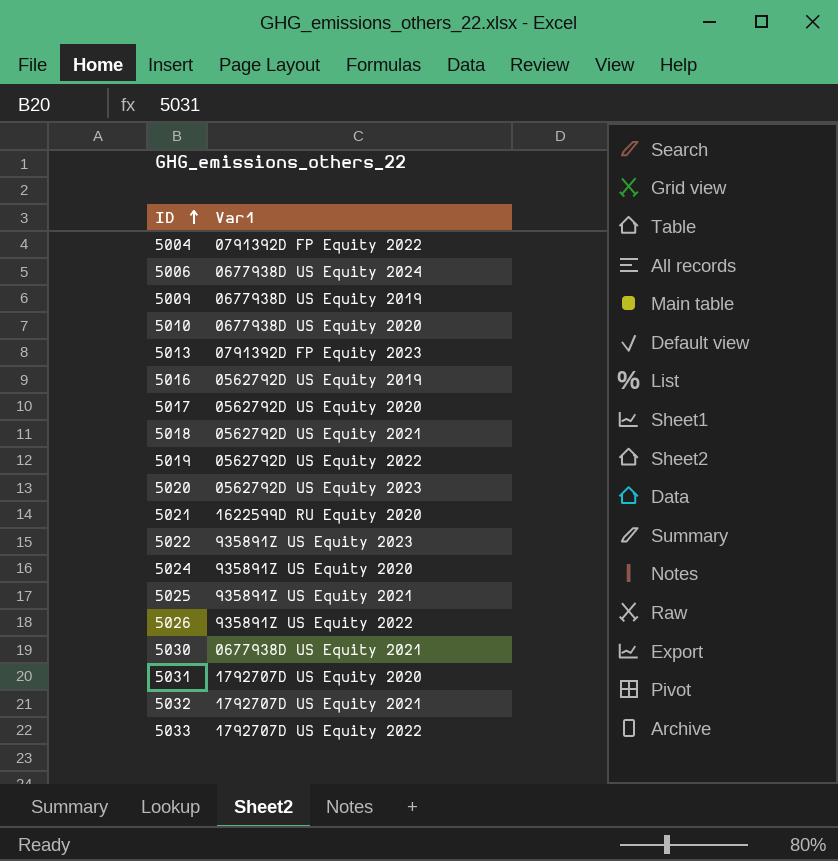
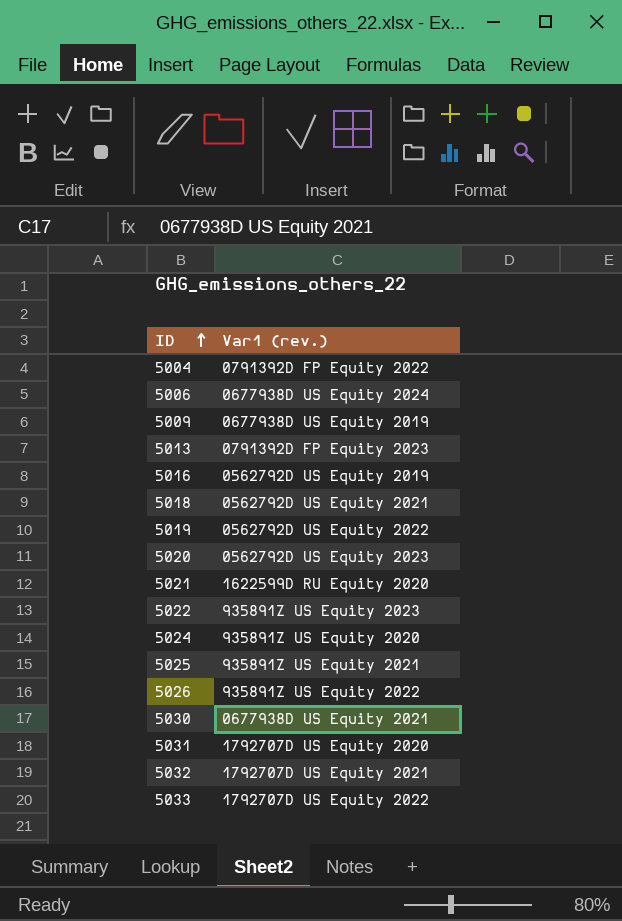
column name: Var1 -> Var1 (rev.)
row 5010: 0677938D US Equity 2020 -> none
row 5017: 0562792D US Equity 2020 -> none

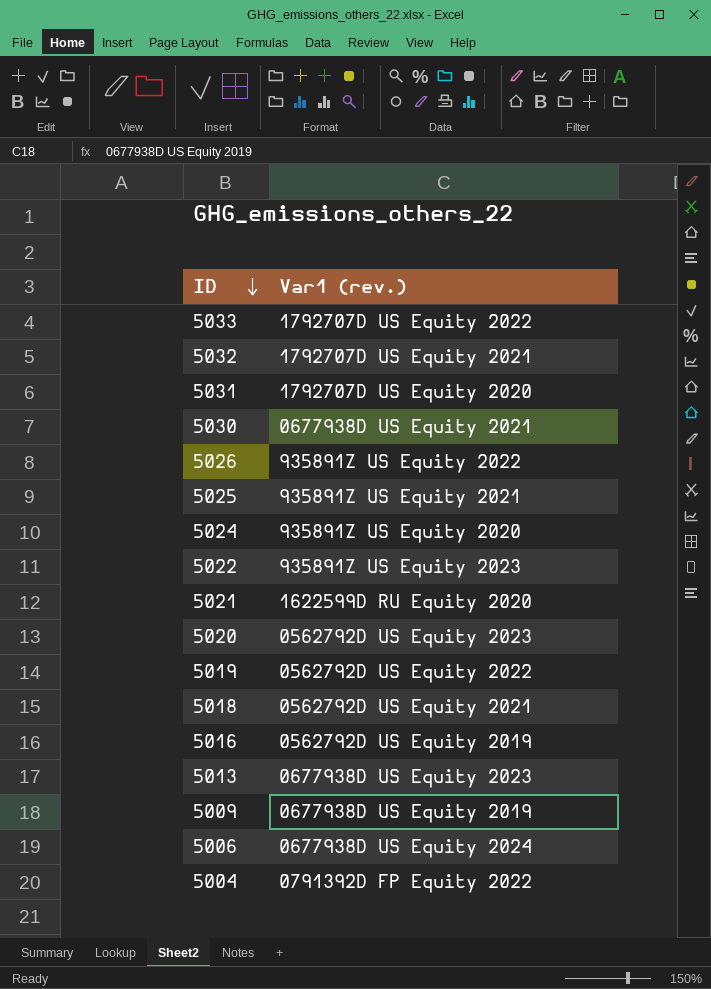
row order: ID ascending -> ID descending
5013 | Var1 (rev.): 0791392D FP Equity 2023 -> 0677938D US Equity 2023

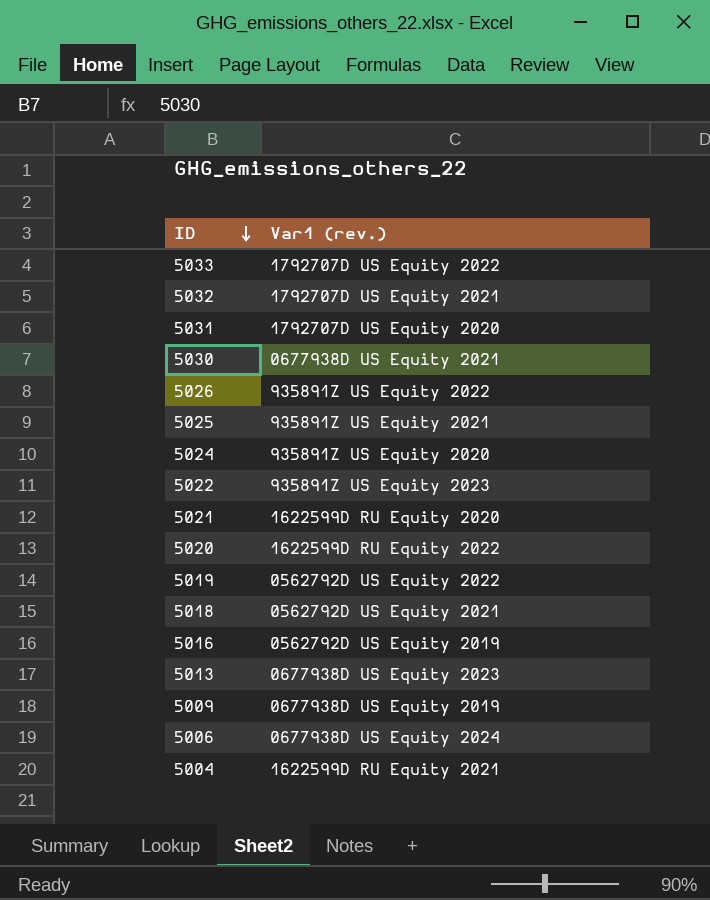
5020 | Var1 (rev.): 0562792D US Equity 2023 -> 1622599D RU Equity 2022
5004 | Var1 (rev.): 0791392D FP Equity 2022 -> 1622599D RU Equity 2021

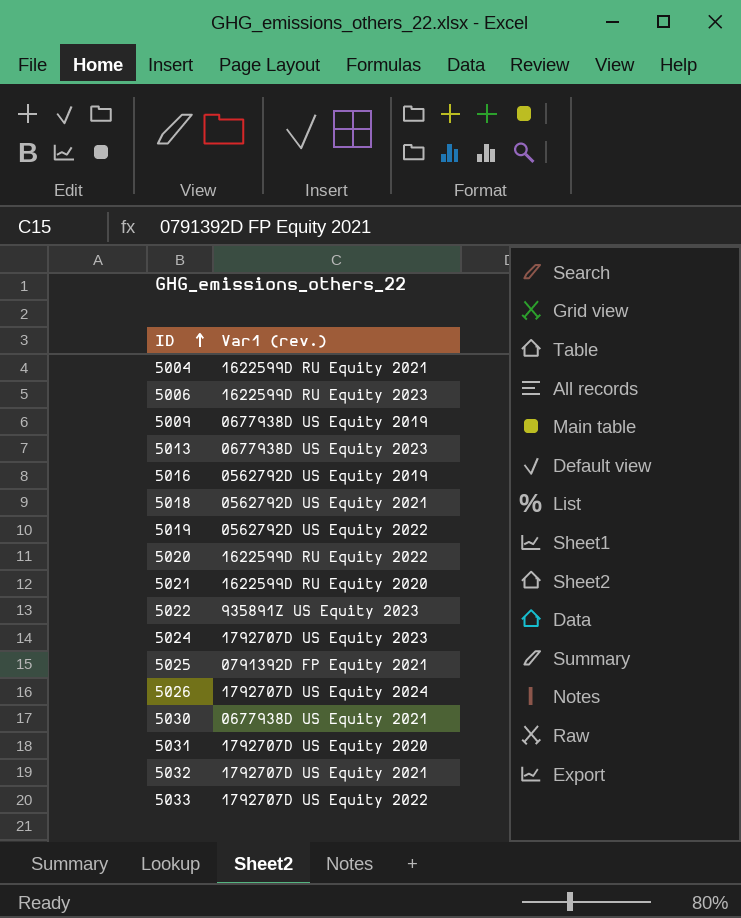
row order: ID descending -> ID ascending
5006 | Var1 (rev.): 0677938D US Equity 2024 -> 1622599D RU Equity 2023
5024 | Var1 (rev.): 935891Z US Equity 2020 -> 1792707D US Equity 2023
5025 | Var1 (rev.): 935891Z US Equity 2021 -> 0791392D FP Equity 2021
5026 | Var1 (rev.): 935891Z US Equity 2022 -> 1792707D US Equity 2024

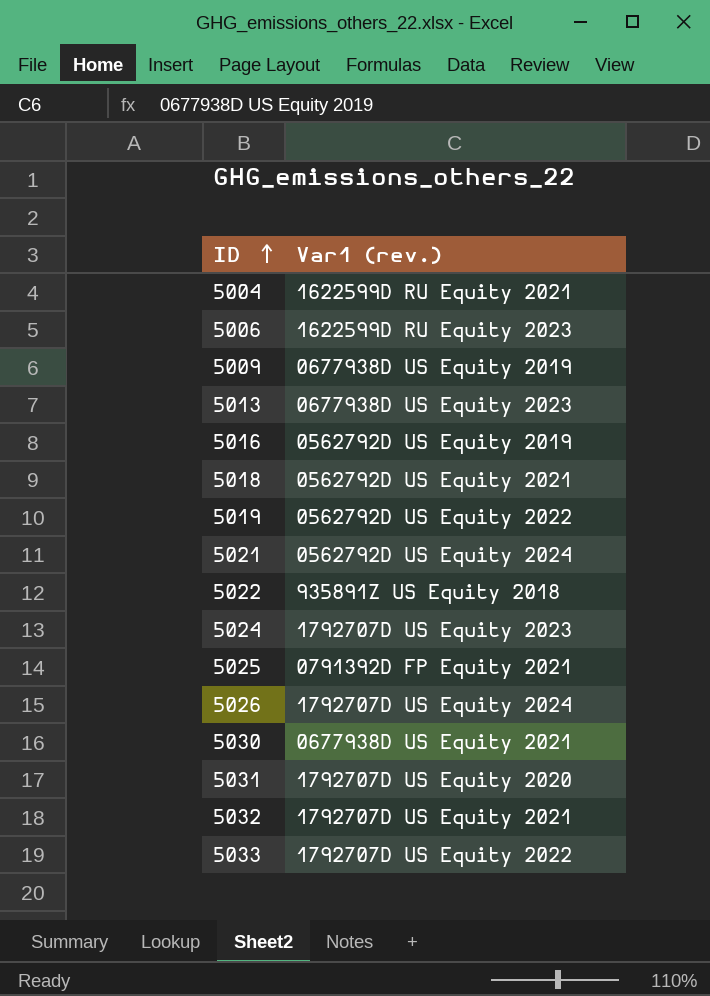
row 5020: 1622599D RU Equity 2022 -> none
5021 | Var1 (rev.): 1622599D RU Equity 2020 -> 0562792D US Equity 2024
5022 | Var1 (rev.): 935891Z US Equity 2023 -> 935891Z US Equity 2018

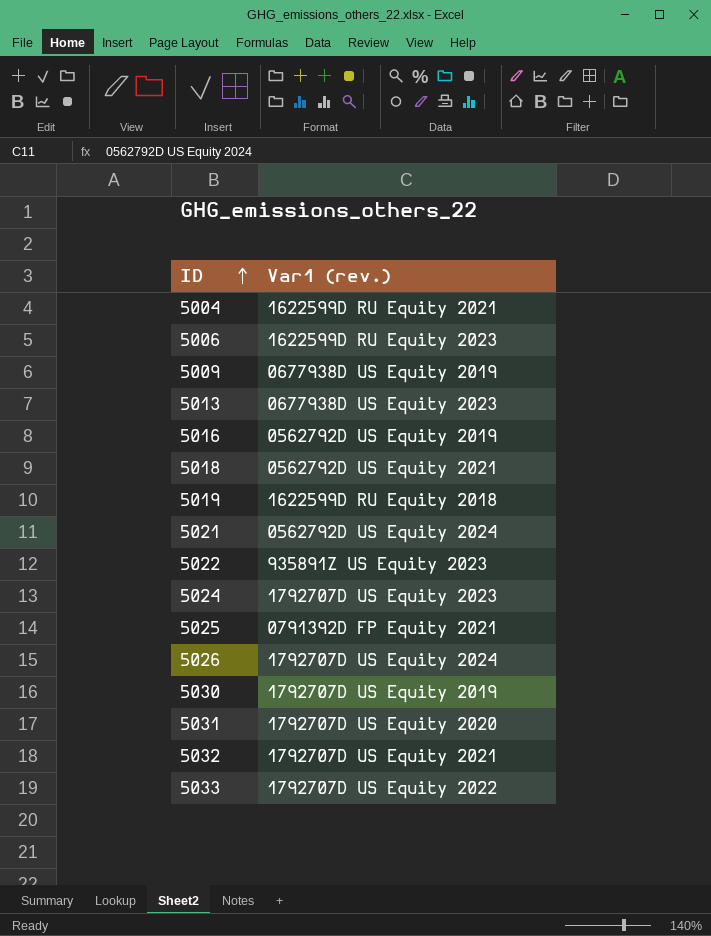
5019 | Var1 (rev.): 0562792D US Equity 2022 -> 1622599D RU Equity 2018
5022 | Var1 (rev.): 935891Z US Equity 2018 -> 935891Z US Equity 2023
5030 | Var1 (rev.): 0677938D US Equity 2021 -> 1792707D US Equity 2019

